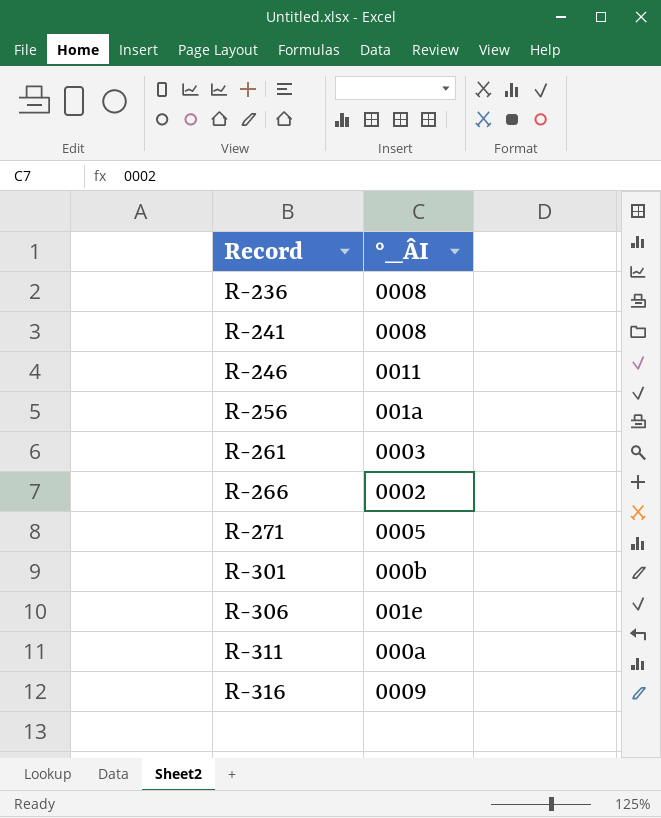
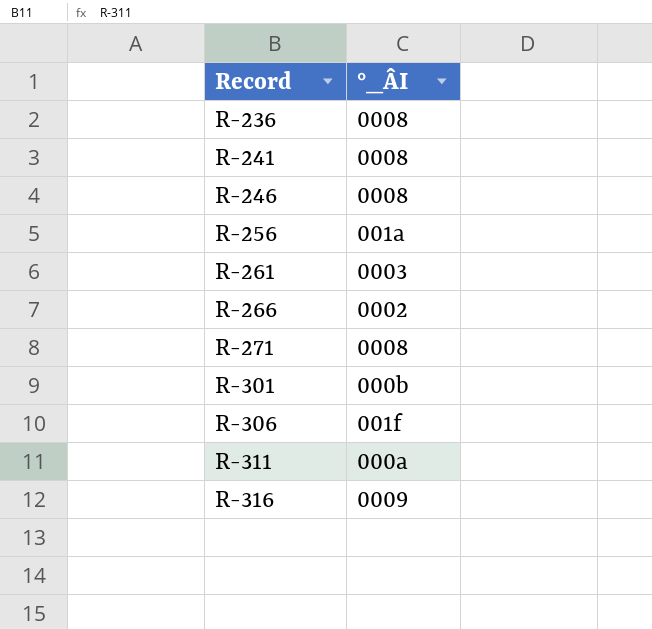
R-246 | °_ÂI: 0011 -> 0008
R-271 | °_ÂI: 0005 -> 0008
R-306 | °_ÂI: 001e -> 001f

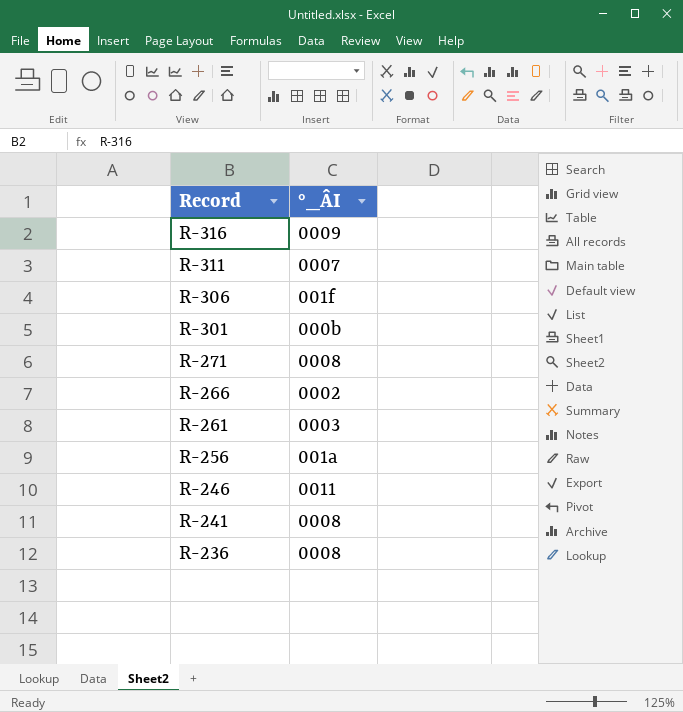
row order: Record ascending -> Record descending
R-311 | °_ÂI: 000a -> 0007
R-246 | °_ÂI: 0008 -> 0011

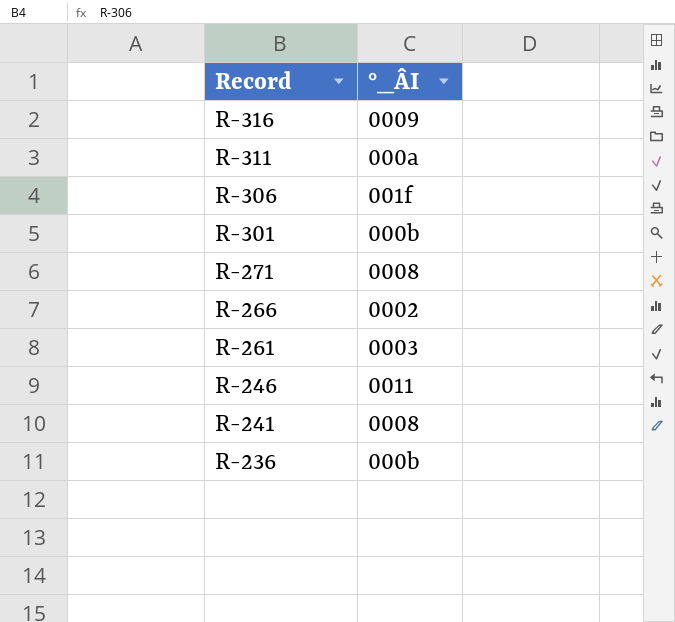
row R-256: 001a -> none
R-311 | °_ÂI: 0007 -> 000a
R-236 | °_ÂI: 0008 -> 000b

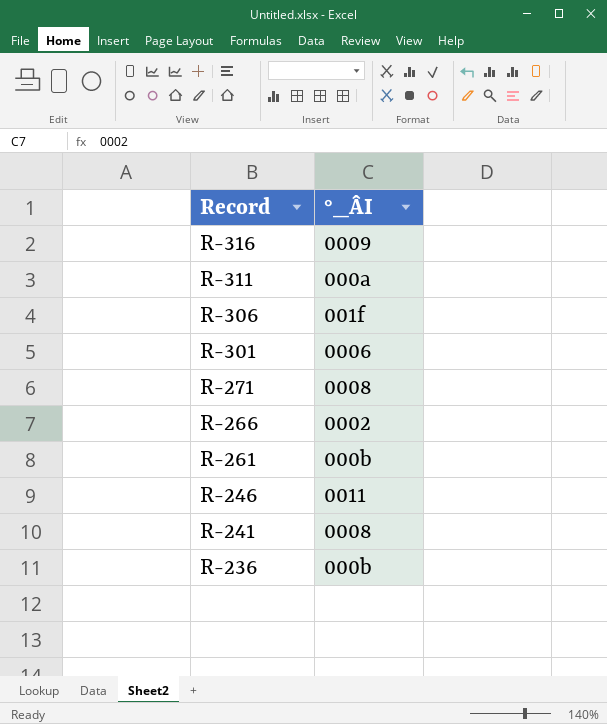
R-301 | °_ÂI: 000b -> 0006
R-261 | °_ÂI: 0003 -> 000b

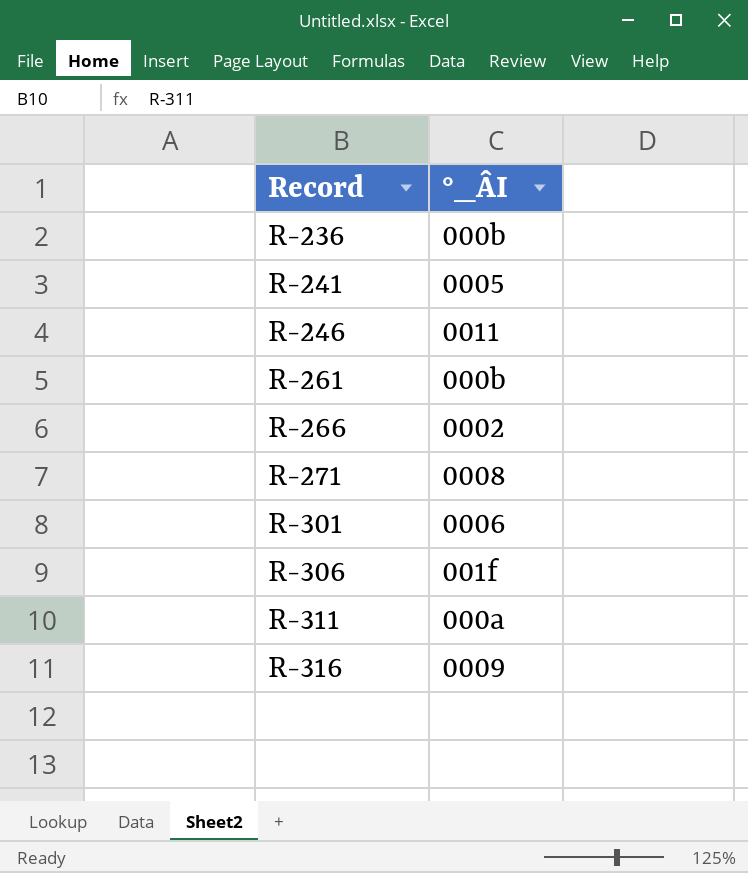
row order: Record descending -> Record ascending
R-241 | °_ÂI: 0008 -> 0005

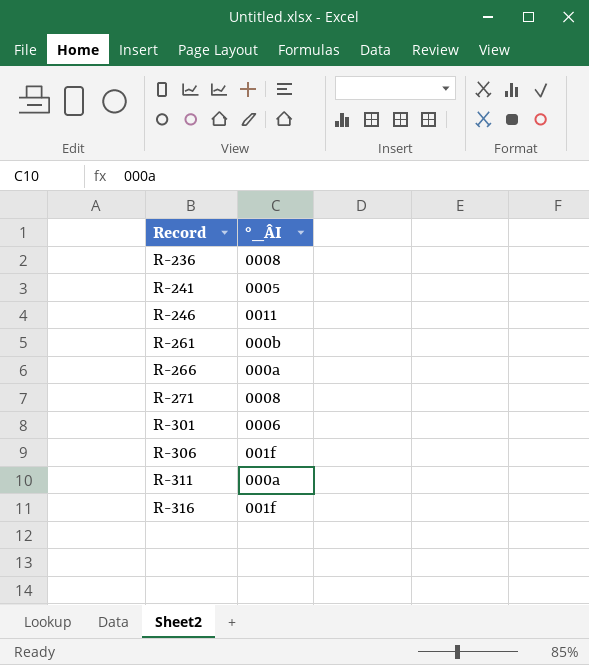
R-236 | °_ÂI: 000b -> 0008
R-266 | °_ÂI: 0002 -> 000a
R-316 | °_ÂI: 0009 -> 001f

